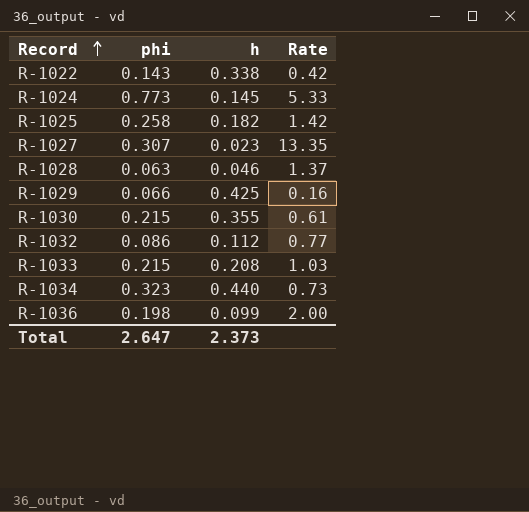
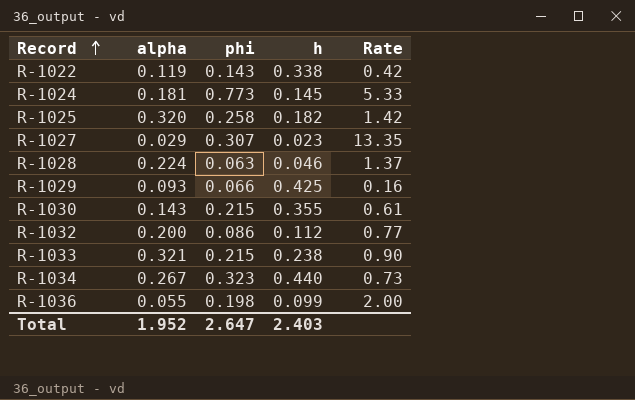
column alpha | position: none -> 2
R-1033 | h: 0.208 -> 0.238
R-1033 | Rate: 1.03 -> 0.90
Total | h: 2.373 -> 2.403

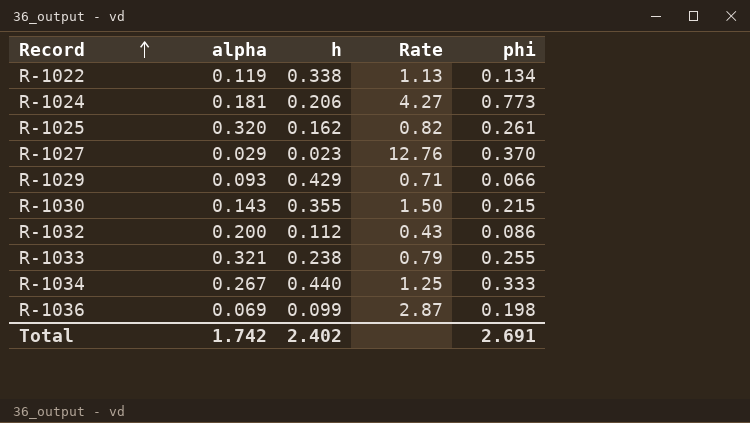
column Rate | formula: [phi] / [h] -> [phi] / [alpha]
column phi | position: 3 -> 5
row R-1028: 0.224 | 0.063 | 0.046 | 1.37 -> none
R-1022 | phi: 0.143 -> 0.134
R-1024 | h: 0.145 -> 0.206
R-1025 | h: 0.182 -> 0.162
R-1025 | phi: 0.258 -> 0.261
R-1027 | phi: 0.307 -> 0.370
R-1029 | h: 0.425 -> 0.429
R-1033 | phi: 0.215 -> 0.255
R-1034 | phi: 0.323 -> 0.333
R-1036 | alpha: 0.055 -> 0.069
Total | alpha: 1.952 -> 1.742
Total | h: 2.403 -> 2.402
Total | phi: 2.647 -> 2.691

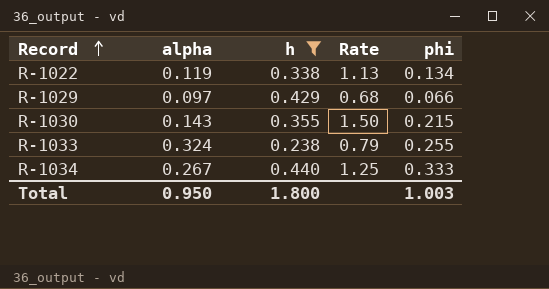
filter: none -> h >= 0.238
R-1029 | alpha: 0.093 -> 0.097
R-1029 | Rate: 0.71 -> 0.68
R-1033 | alpha: 0.321 -> 0.324
Total | alpha: 1.742 -> 0.950
Total | h: 2.402 -> 1.800
Total | phi: 2.691 -> 1.003

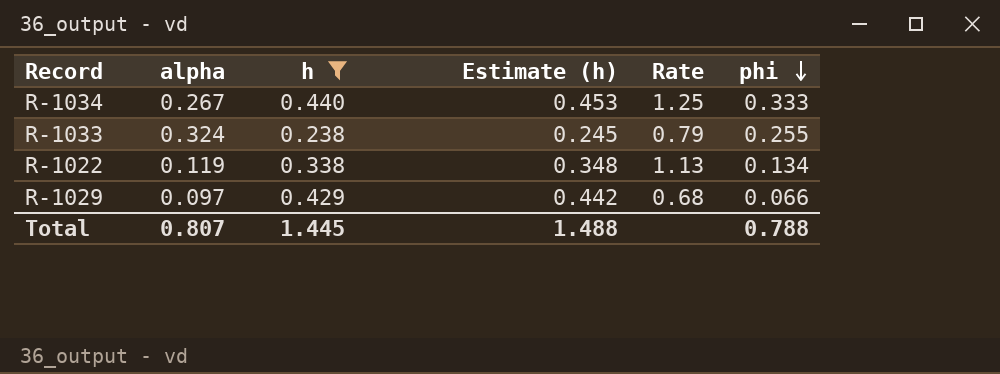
row order: Record ascending -> phi descending
column Estimate (h) | formula: none -> [h] * 1.03
row R-1030: 0.143 | 0.355 | 1.50 | 0.215 -> none
Total | alpha: 0.950 -> 0.807
Total | h: 1.800 -> 1.445
Total | phi: 1.003 -> 0.788

